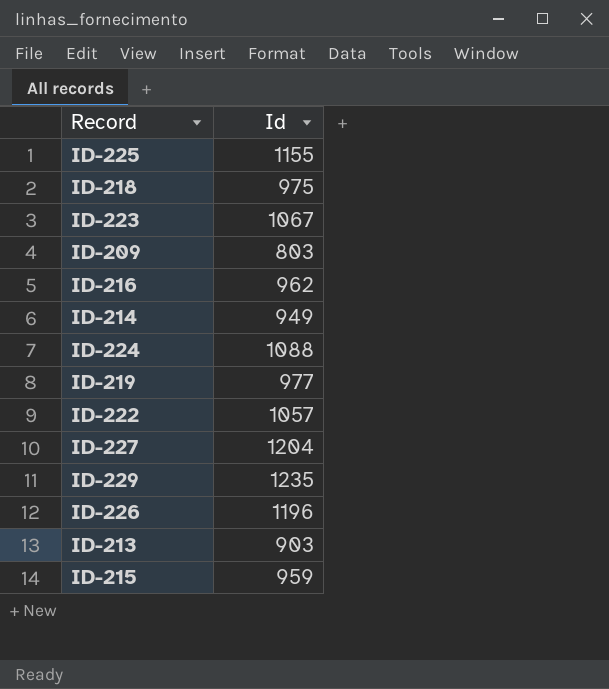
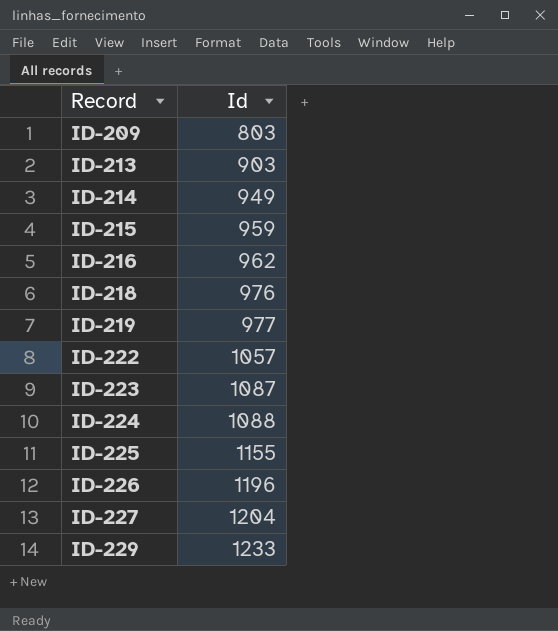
row order: none -> Record ascending
ID-218 | Id: 975 -> 976
ID-223 | Id: 1067 -> 1087
ID-229 | Id: 1235 -> 1233

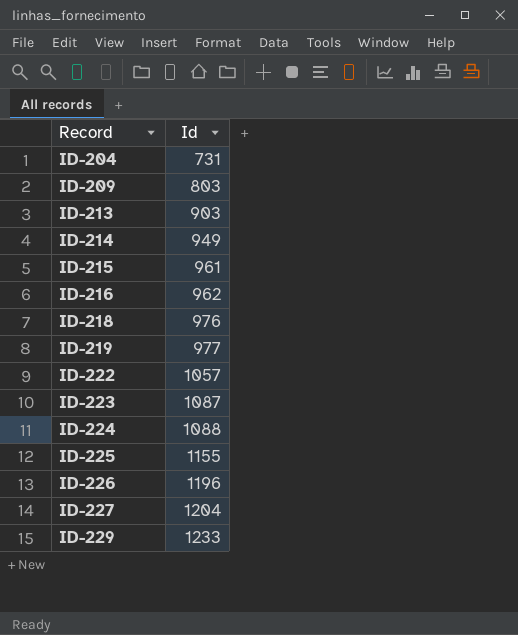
row ID-204: none -> 731
ID-215 | Id: 959 -> 961

